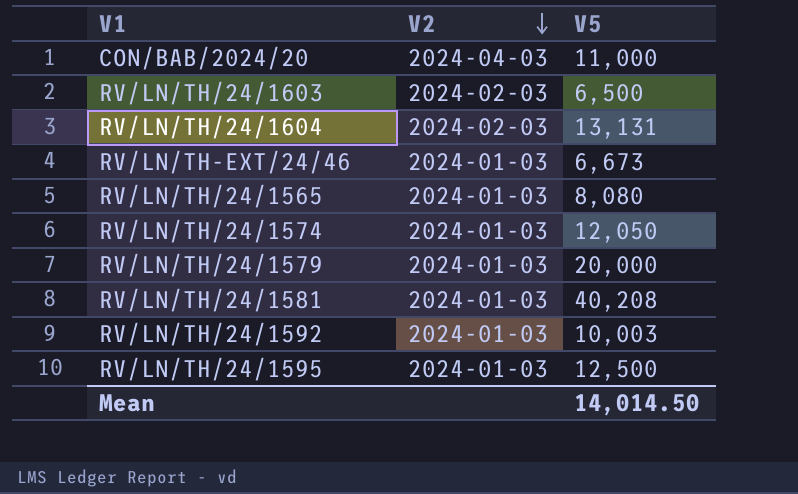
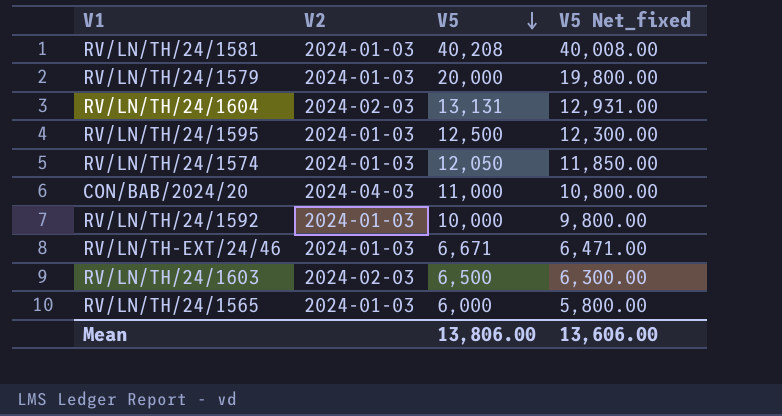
row order: V2 descending -> V5 descending
column V5 Net_fixed | formula: none -> [V5] - 200
RV/LN/TH/24/1592 | V5: 10,003 -> 10,000
RV/LN/TH-EXT/24/46 | V5: 6,673 -> 6,671
RV/LN/TH/24/1565 | V5: 8,080 -> 6,000
Mean | V5: 14,014.50 -> 13,806.00

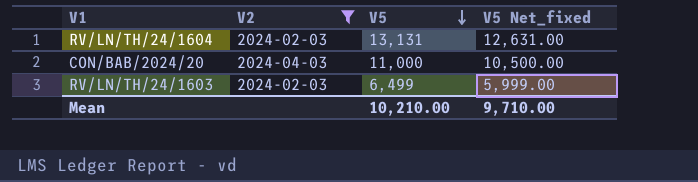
filter: none -> V2 != 2024-01-03
column V5 Net_fixed | formula: [V5] - 200 -> [V5] - 500
RV/LN/TH/24/1603 | V5: 6,500 -> 6,499
Mean | V5: 13,806.00 -> 10,210.00
Mean | V5 Net_fixed: 13,606.00 -> 9,710.00

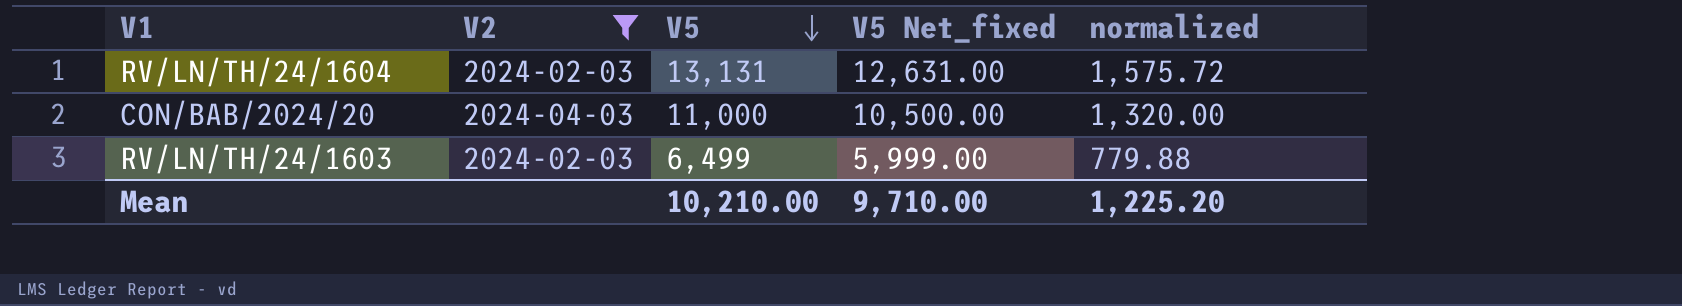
column normalized | formula: none -> [V5] * 0.12

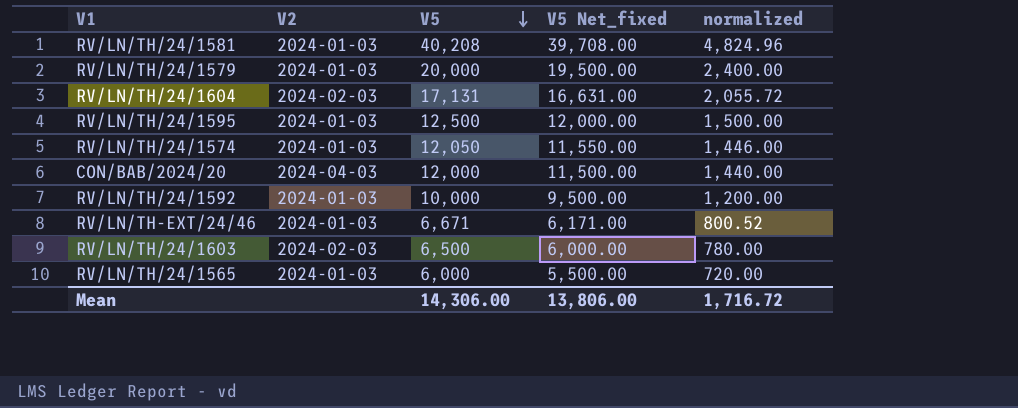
filter: V2 != 2024-01-03 -> none
RV/LN/TH/24/1604 | V5: 13,131 -> 17,131
RV/LN/TH/24/1604 | V5 Net_fixed: 12,631.00 -> 16,631.00
RV/LN/TH/24/1604 | normalized: 1,575.72 -> 2,055.72
CON/BAB/2024/20 | V5: 11,000 -> 12,000
CON/BAB/2024/20 | V5 Net_fixed: 10,500.00 -> 11,500.00
CON/BAB/2024/20 | normalized: 1,320.00 -> 1,440.00
RV/LN/TH/24/1603 | V5: 6,499 -> 6,500
RV/LN/TH/24/1603 | V5 Net_fixed: 5,999.00 -> 6,000.00
RV/LN/TH/24/1603 | normalized: 779.88 -> 780.00
Mean | V5: 10,210.00 -> 14,306.00
Mean | V5 Net_fixed: 9,710.00 -> 13,806.00
Mean | normalized: 1,225.20 -> 1,716.72

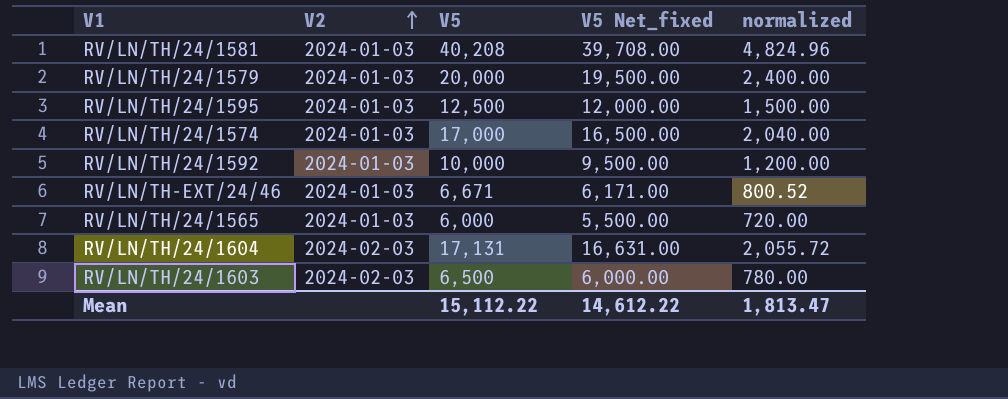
row order: V5 descending -> V2 ascending
row CON/BAB/2024/20: 2024-04-03 | 12,000 | 11,500.00 | 1,440.00 -> none
RV/LN/TH/24/1574 | V5: 12,050 -> 17,000
RV/LN/TH/24/1574 | V5 Net_fixed: 11,550.00 -> 16,500.00
RV/LN/TH/24/1574 | normalized: 1,446.00 -> 2,040.00
Mean | V5: 14,306.00 -> 15,112.22
Mean | V5 Net_fixed: 13,806.00 -> 14,612.22
Mean | normalized: 1,716.72 -> 1,813.47

